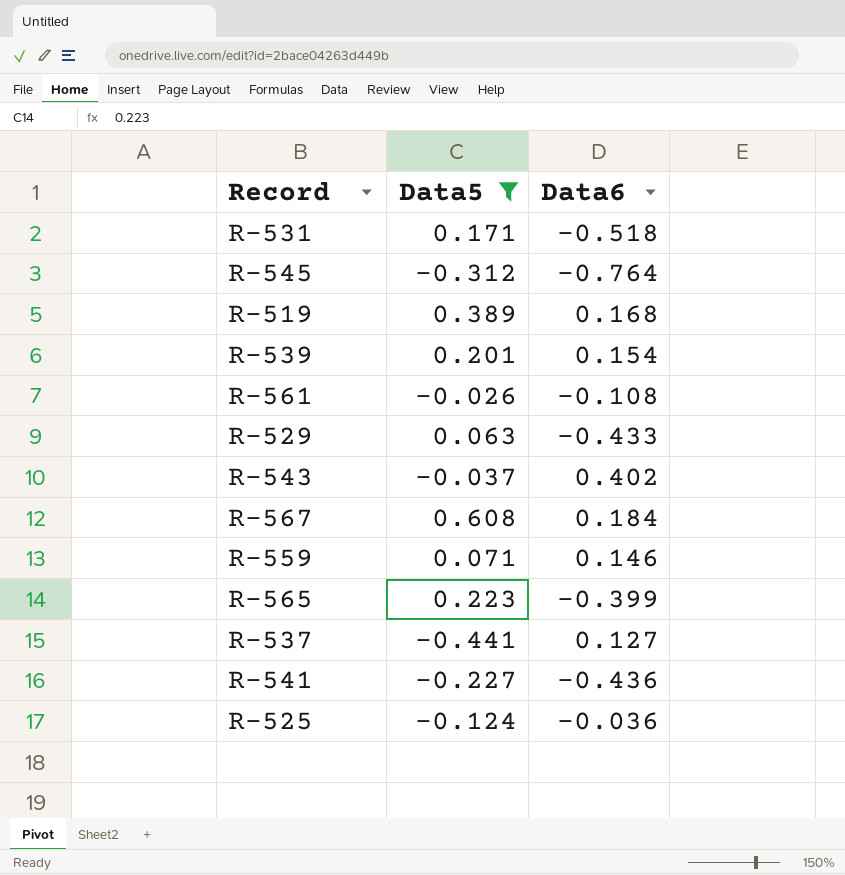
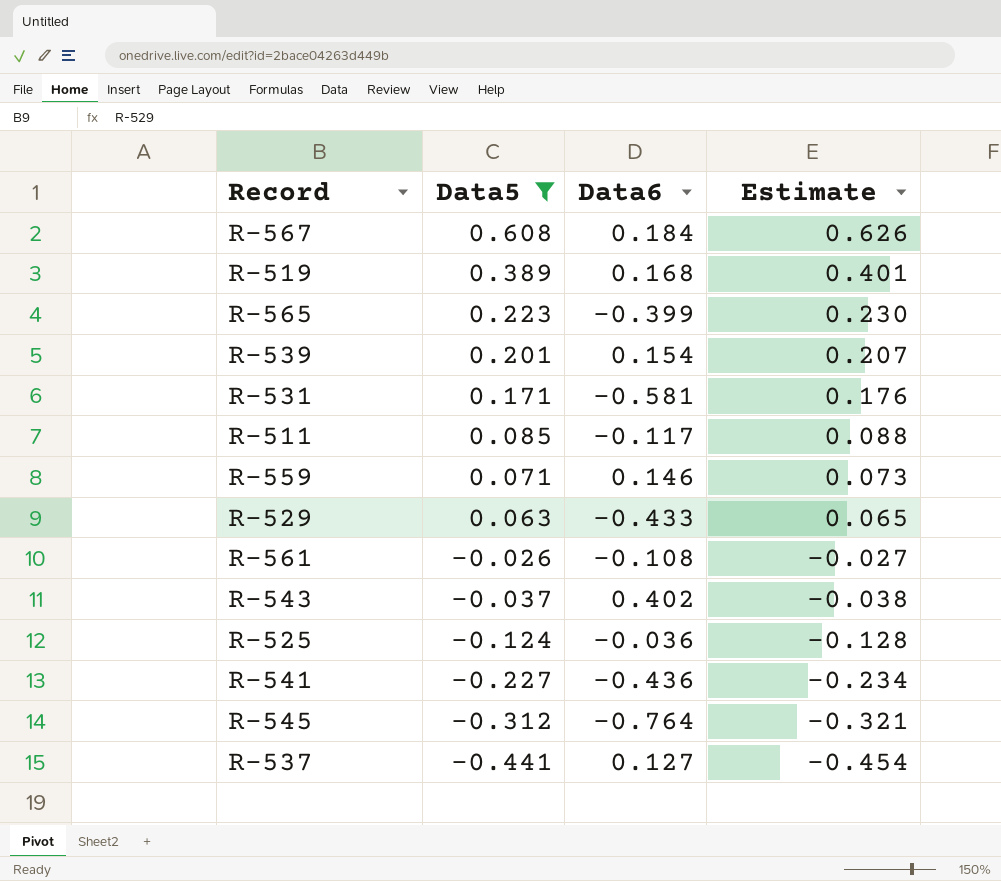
row order: none -> Data5 descending
column Estimate | formula: none -> [Data5] * 1.03
R-531 | Data6: -0.518 -> -0.581
row R-511: none -> 0.085 | -0.117 | 0.088

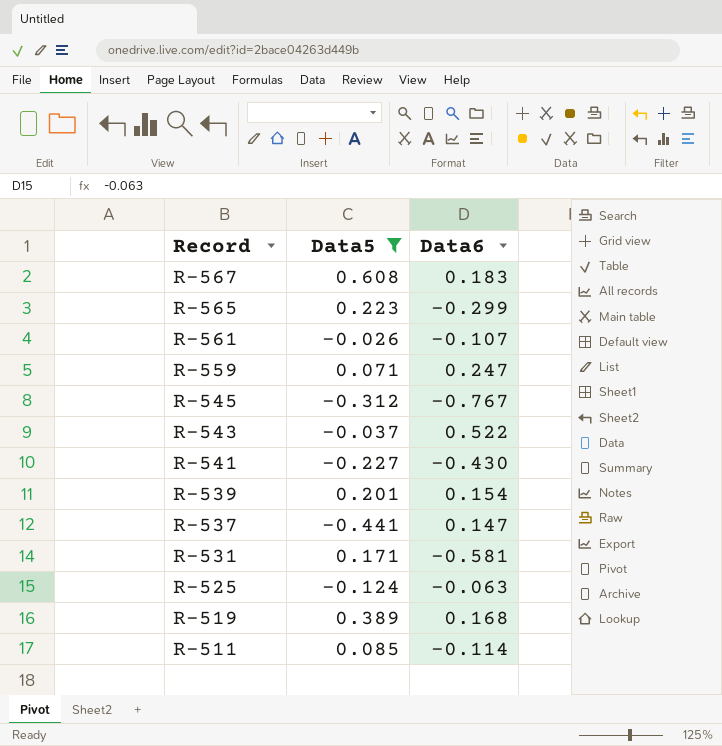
row order: Data5 descending -> Record descending
column Estimate | formula: [Data5] * 1.03 -> none
row R-529: 0.063 | -0.433 | 0.065 -> none
R-567 | Data6: 0.184 -> 0.183
R-565 | Data6: -0.399 -> -0.299
R-561 | Data6: -0.108 -> -0.107
R-559 | Data6: 0.146 -> 0.247
R-545 | Data6: -0.764 -> -0.767
R-543 | Data6: 0.402 -> 0.522
R-541 | Data6: -0.436 -> -0.430
R-537 | Data6: 0.127 -> 0.147
R-525 | Data6: -0.036 -> -0.063
R-511 | Data6: -0.117 -> -0.114

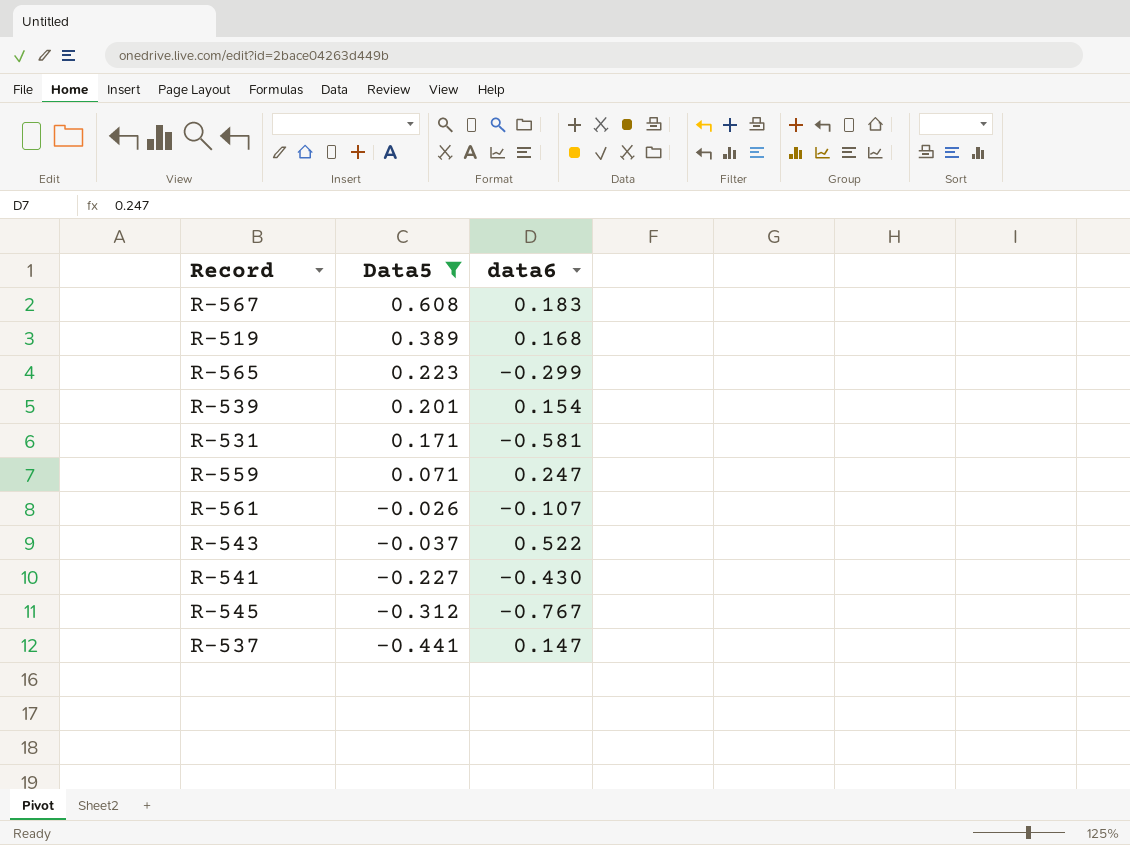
row order: Record descending -> Data5 descending
column name: Data6 -> data6
row R-525: -0.124 | -0.063 -> none
row R-511: 0.085 | -0.114 -> none

